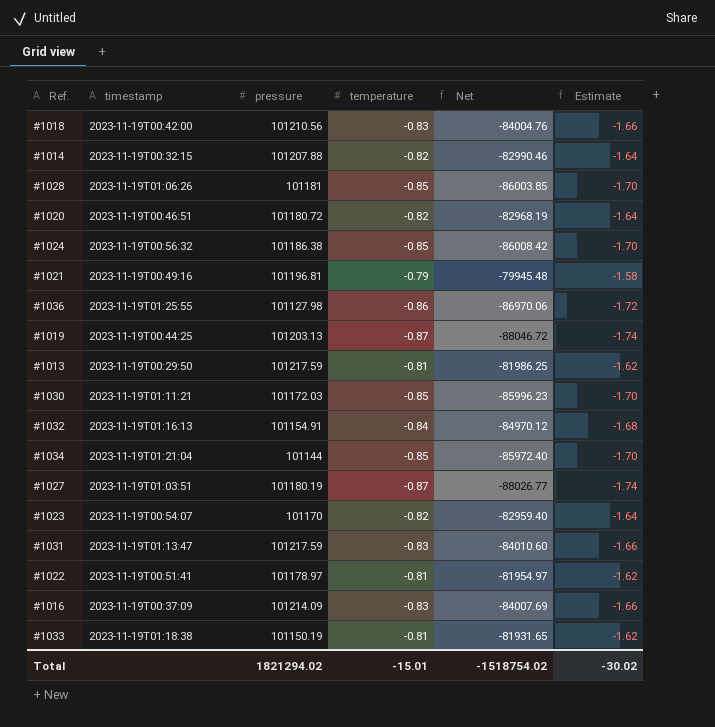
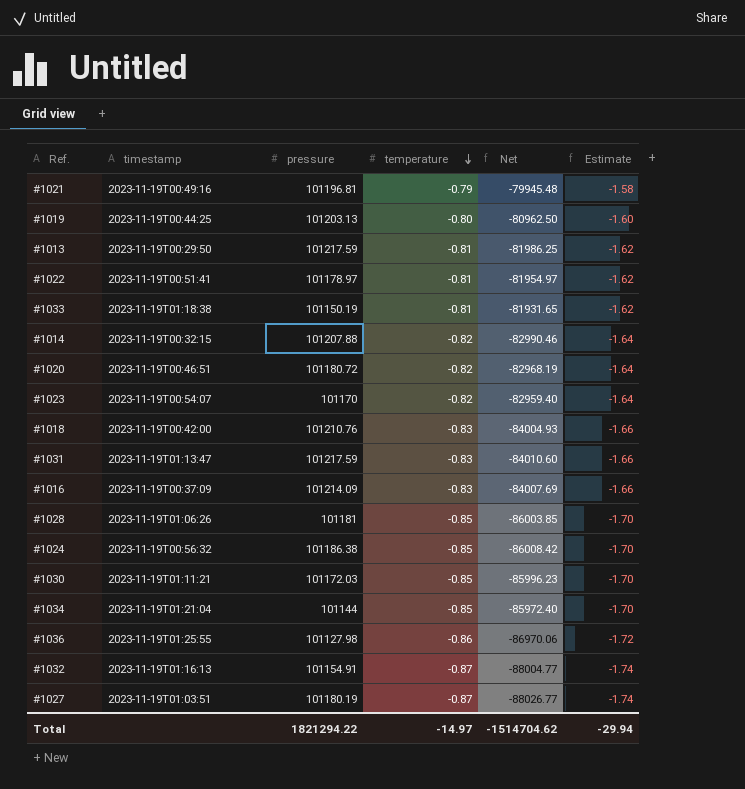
row order: none -> temperature descending
#1019 | temperature: -0.87 -> -0.80
#1019 | Net: -88046.72 -> -80962.50
#1019 | Estimate: -1.74 -> -1.60
#1018 | pressure: 101210.56 -> 101210.76
#1018 | Net: -84004.76 -> -84004.93
#1032 | temperature: -0.84 -> -0.87
#1032 | Net: -84970.12 -> -88004.77
#1032 | Estimate: -1.68 -> -1.74
Total | pressure: 1821294.02 -> 1821294.22
Total | temperature: -15.01 -> -14.97
Total | Net: -1518754.02 -> -1514704.62
Total | Estimate: -30.02 -> -29.94

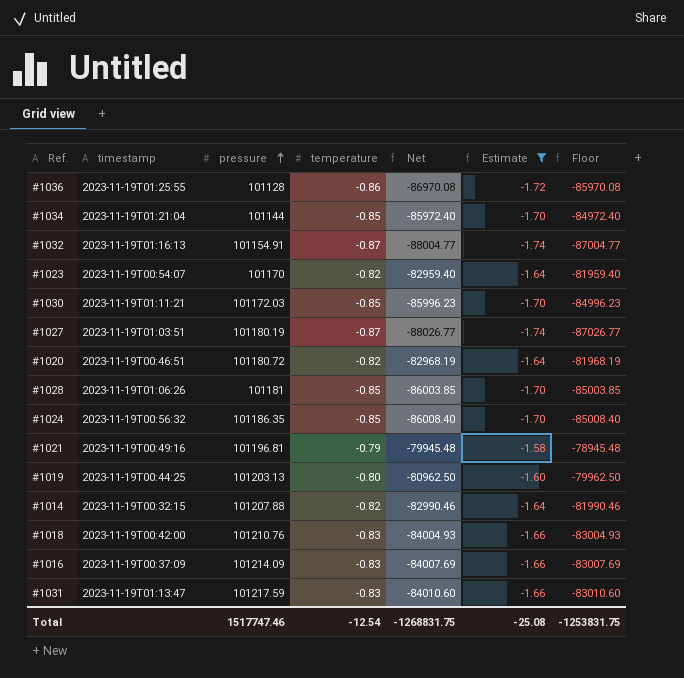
filter: none -> Estimate != -1.62
row order: temperature descending -> pressure ascending
column Floor | formula: none -> [Net] + 1000
#1036 | pressure: 101127.98 -> 101128
#1036 | Net: -86970.06 -> -86970.08
#1024 | pressure: 101186.38 -> 101186.35
#1024 | Net: -86008.42 -> -86008.40
Total | pressure: 1821294.22 -> 1517747.46
Total | temperature: -14.97 -> -12.54
Total | Net: -1514704.62 -> -1268831.75
Total | Estimate: -29.94 -> -25.08

